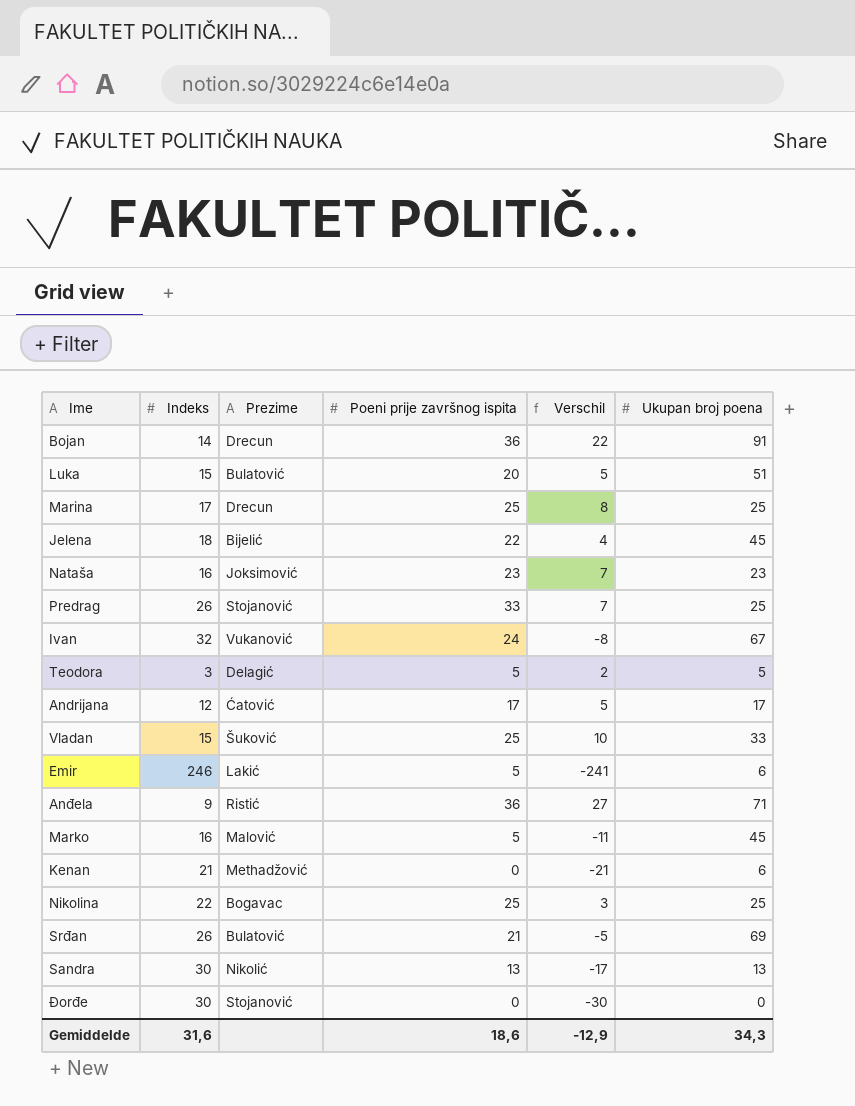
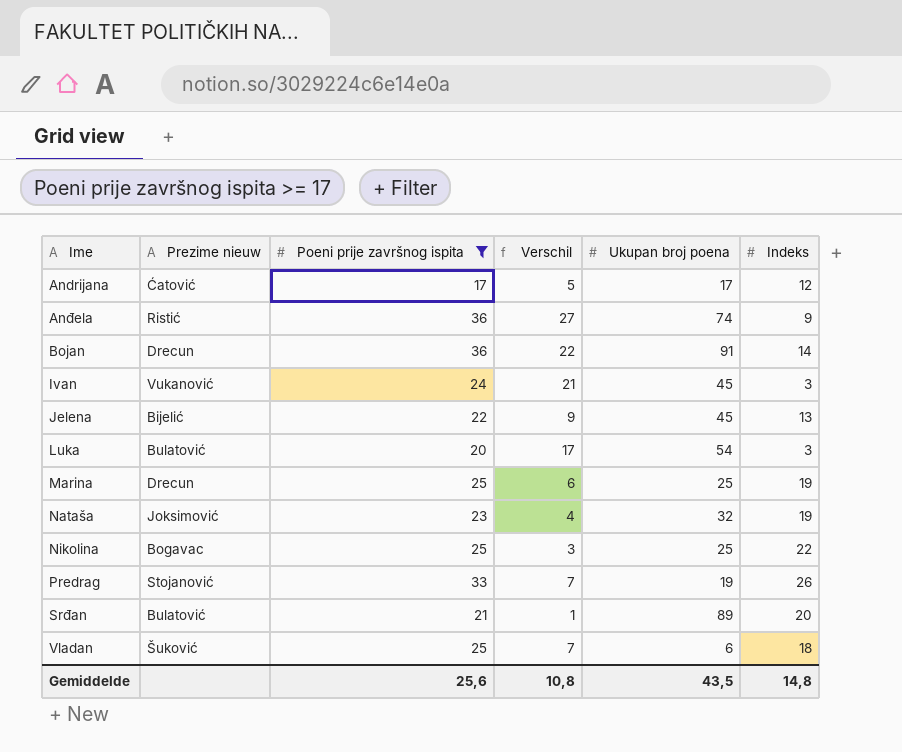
filter: none -> Poeni prije završnog ispita >= 17
row order: none -> Ime ascending
column name: Prezime -> Prezime nieuw
column Indeks | position: 2 -> 6
Anđela | Ukupan broj poena: 71 -> 74
Ivan | Verschil: -8 -> 21
Ivan | Ukupan broj poena: 67 -> 45
Ivan | Indeks: 32 -> 3
Jelena | Verschil: 4 -> 9
Jelena | Indeks: 18 -> 13
Luka | Verschil: 5 -> 17
Luka | Ukupan broj poena: 51 -> 54
Luka | Indeks: 15 -> 3
Marina | Verschil: 8 -> 6
Marina | Indeks: 17 -> 19
Nataša | Verschil: 7 -> 4
Nataša | Ukupan broj poena: 23 -> 32
Nataša | Indeks: 16 -> 19
Predrag | Ukupan broj poena: 25 -> 19
Srđan | Verschil: -5 -> 1
Srđan | Ukupan broj poena: 69 -> 89
Srđan | Indeks: 26 -> 20
Vladan | Verschil: 10 -> 7
Vladan | Ukupan broj poena: 33 -> 6
Vladan | Indeks: 15 -> 18
Gemiddelde | Poeni prije završnog ispita: 18,6 -> 25,6
Gemiddelde | Verschil: -12,9 -> 10,8
Gemiddelde | Ukupan broj poena: 34,3 -> 43,5
Gemiddelde | Indeks: 31,6 -> 14,8

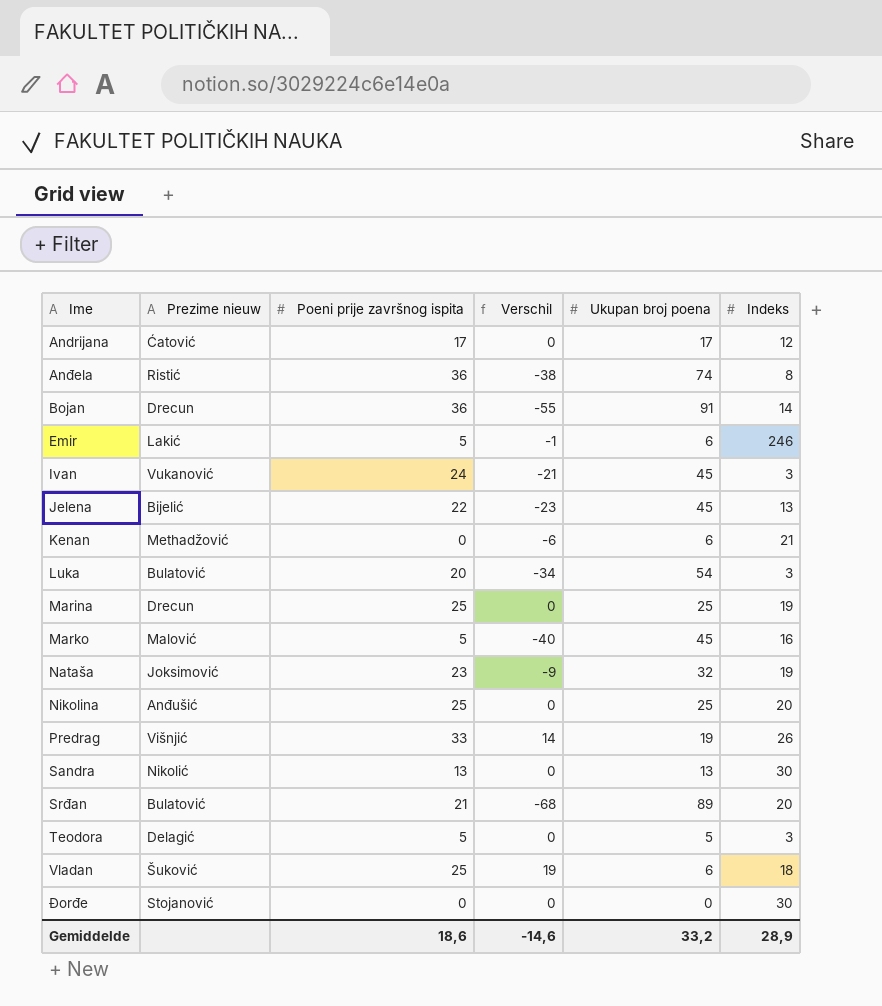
filter: Poeni prije završnog ispita >= 17 -> none
column Verschil | formula: [Poeni prije završnog ispita] - [Indeks] -> [Poeni prije završnog ispita] - [Ukupan broj poena]
Anđela | Indeks: 9 -> 8
Nikolina | Prezime nieuw: Bogavac -> Anđušić
Nikolina | Indeks: 22 -> 20
Predrag | Prezime nieuw: Stojanović -> Višnjić
Gemiddelde | Poeni prije završnog ispita: 25,6 -> 18,6
Gemiddelde | Verschil: 10,8 -> -14,6
Gemiddelde | Ukupan broj poena: 43,5 -> 33,2
Gemiddelde | Indeks: 14,8 -> 28,9

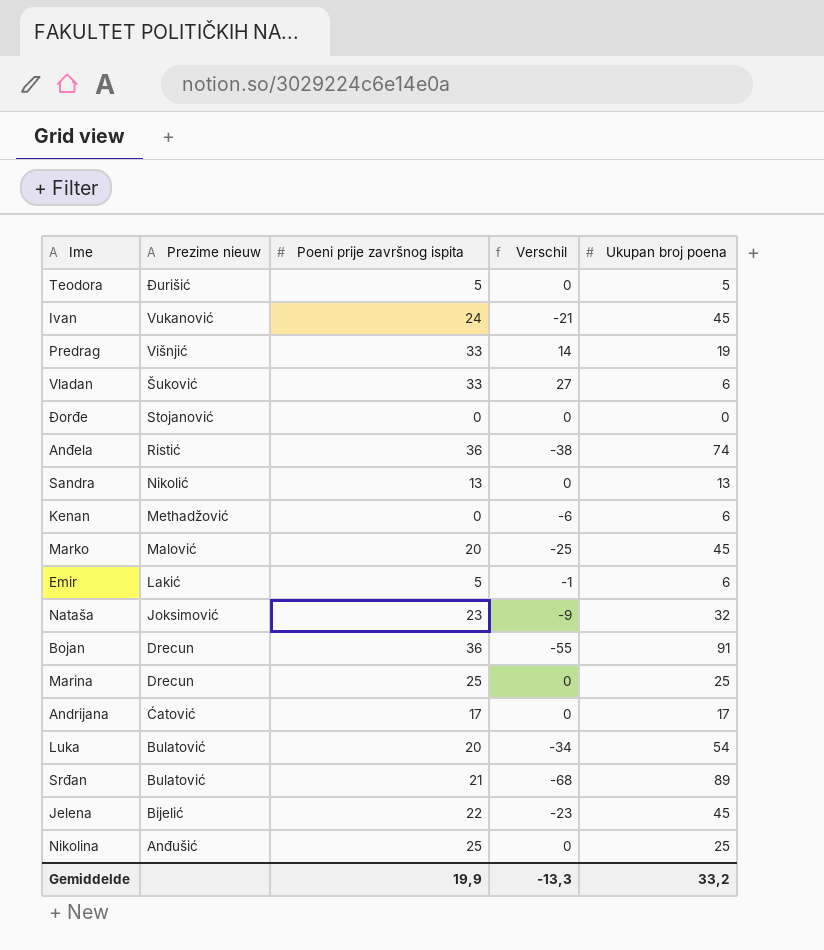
row order: Ime ascending -> Prezime nieuw descending
column Indeks | position: 6 -> none
Teodora | Prezime nieuw: Delagić -> Đurišić
Vladan | Poeni prije završnog ispita: 25 -> 33
Vladan | Verschil: 19 -> 27
Marko | Poeni prije završnog ispita: 5 -> 20
Marko | Verschil: -40 -> -25
Gemiddelde | Poeni prije završnog ispita: 18,6 -> 19,9
Gemiddelde | Verschil: -14,6 -> -13,3

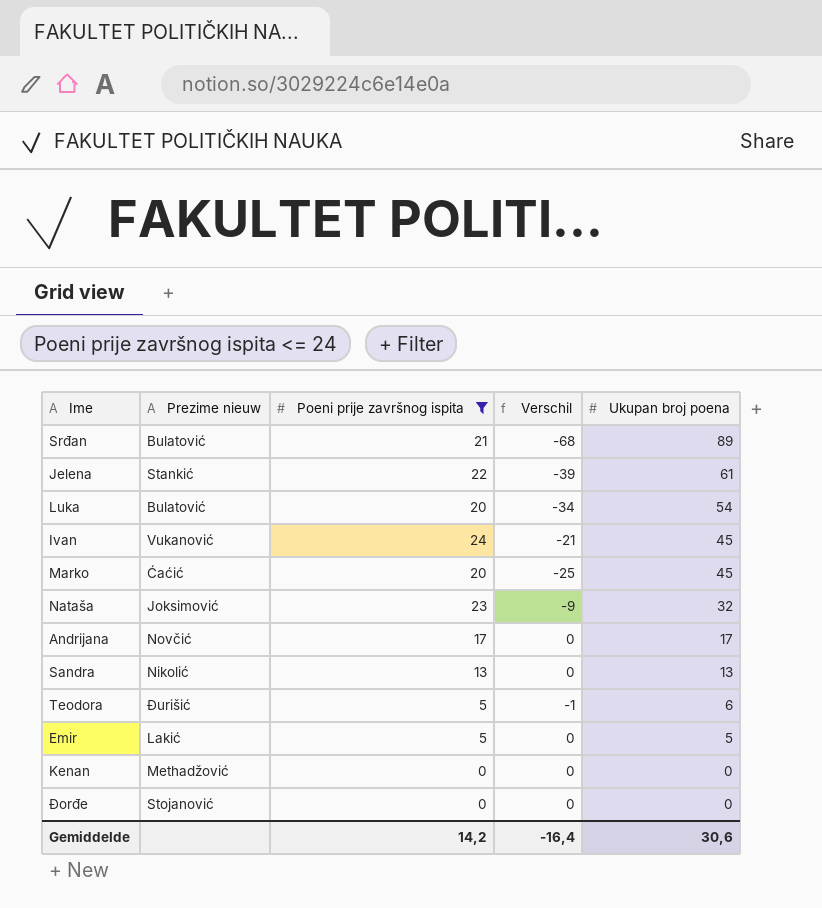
filter: none -> Poeni prije završnog ispita <= 24
row order: Prezime nieuw descending -> Ukupan broj poena descending
Jelena | Prezime nieuw: Bijelić -> Stankić
Jelena | Verschil: -23 -> -39
Jelena | Ukupan broj poena: 45 -> 61
Marko | Prezime nieuw: Malović -> Ćaćić
Andrijana | Prezime nieuw: Ćatović -> Novčić
Teodora | Verschil: 0 -> -1
Teodora | Ukupan broj poena: 5 -> 6
Emir | Verschil: -1 -> 0
Emir | Ukupan broj poena: 6 -> 5
Kenan | Verschil: -6 -> 0
Kenan | Ukupan broj poena: 6 -> 0
Gemiddelde | Poeni prije završnog ispita: 19,9 -> 14,2
Gemiddelde | Verschil: -13,3 -> -16,4
Gemiddelde | Ukupan broj poena: 33,2 -> 30,6

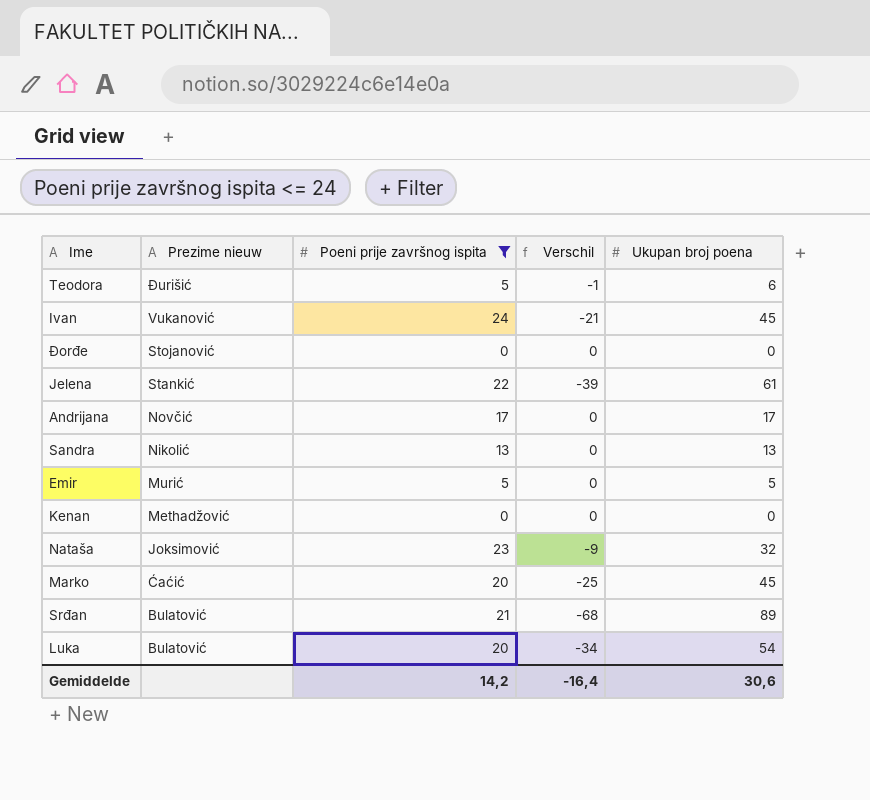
row order: Ukupan broj poena descending -> Prezime nieuw descending
Emir | Prezime nieuw: Lakić -> Murić

